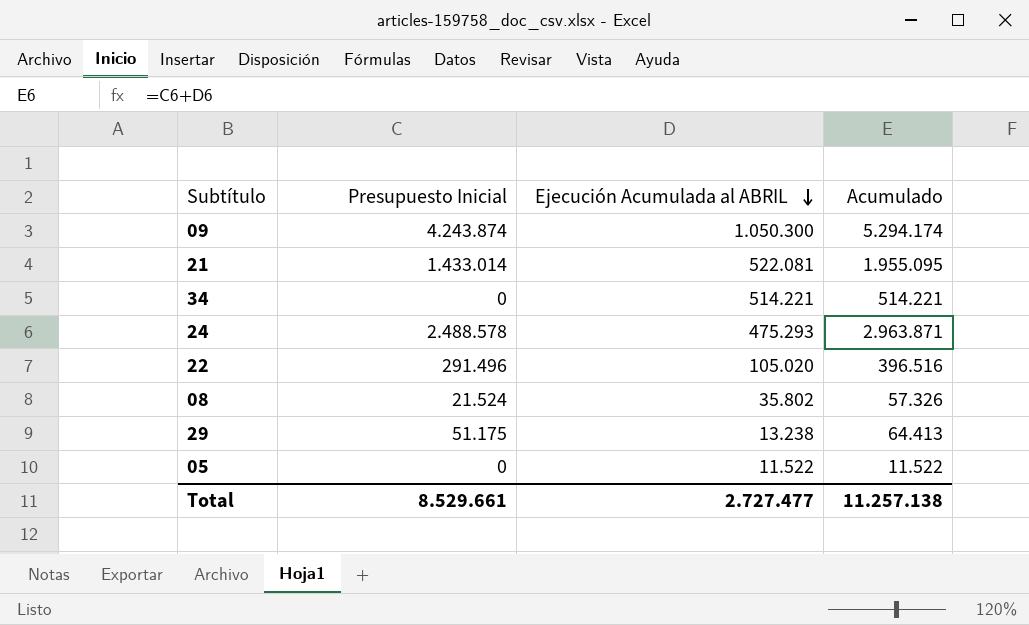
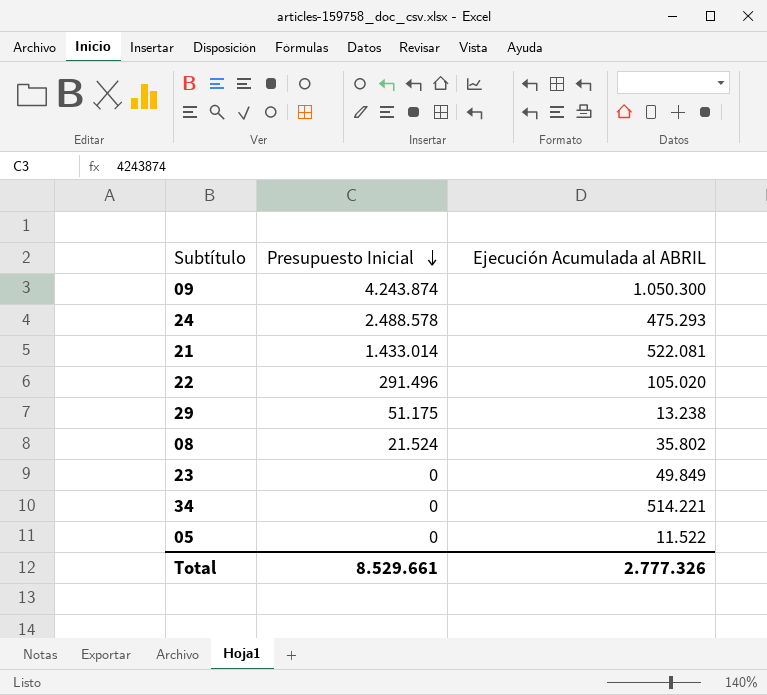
row order: Ejecución Acumulada al ABRIL descending -> Presupuesto Inicial descending
column Acumulado | formula: [Presupuesto Inicial] + [Ejecución Acumulada al ABRIL] -> none
row 23: none -> 0 | 49.849
Total | Ejecución Acumulada al ABRIL: 2.727.477 -> 2.777.326

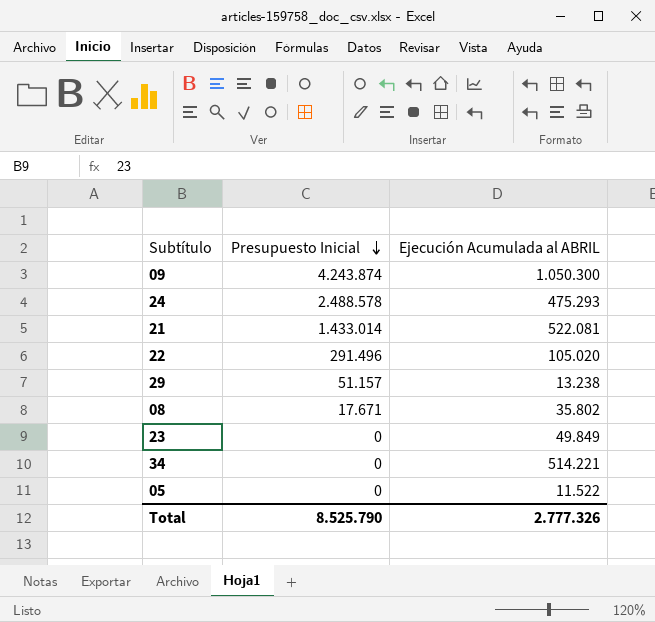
29 | Presupuesto Inicial: 51.175 -> 51.157
08 | Presupuesto Inicial: 21.524 -> 17.671
Total | Presupuesto Inicial: 8.529.661 -> 8.525.790

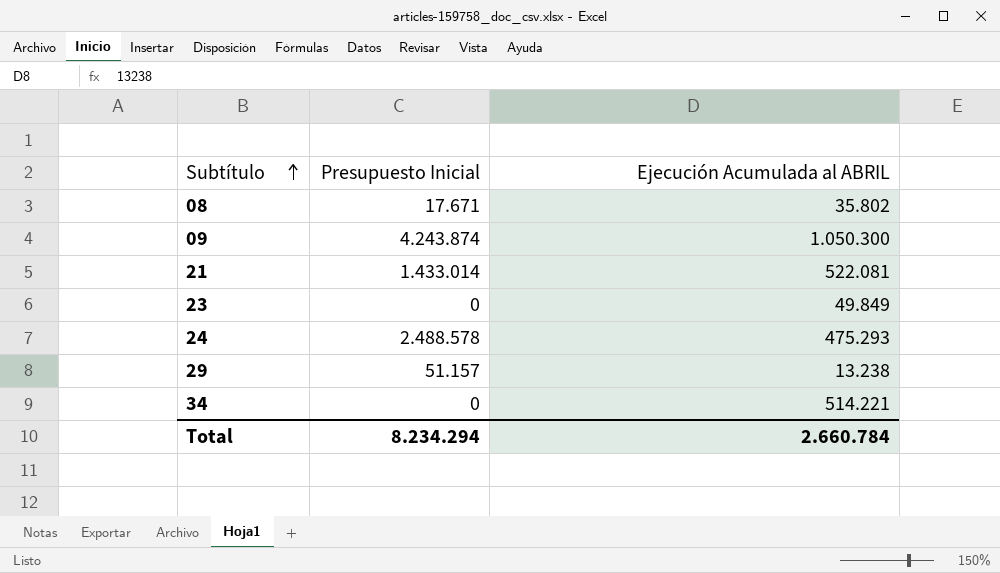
row order: Presupuesto Inicial descending -> Subtítulo ascending
row 22: 291.496 | 105.020 -> none
row 05: 0 | 11.522 -> none
Total | Presupuesto Inicial: 8.525.790 -> 8.234.294
Total | Ejecución Acumulada al ABRIL: 2.777.326 -> 2.660.784

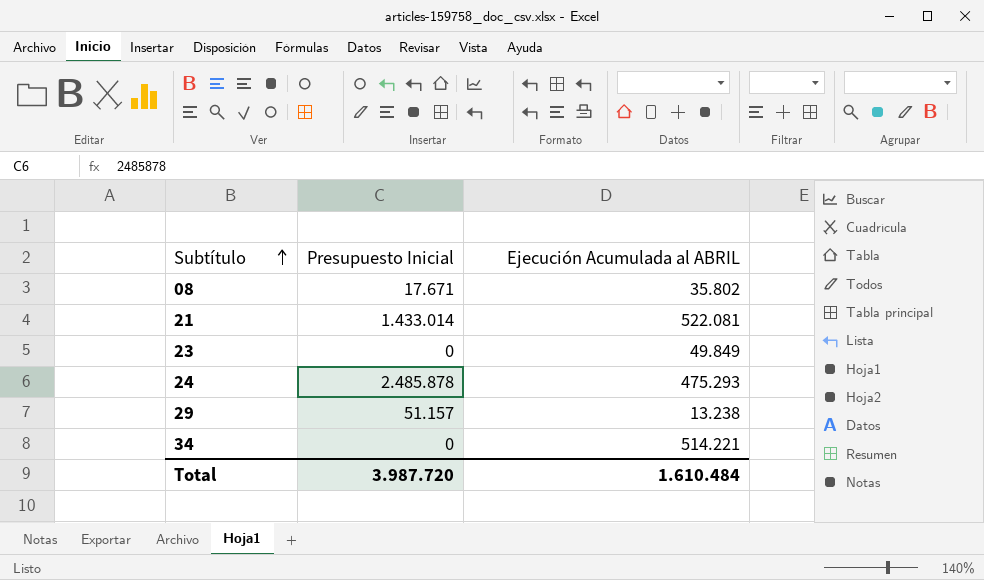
row 09: 4.243.874 | 1.050.300 -> none
24 | Presupuesto Inicial: 2.488.578 -> 2.485.878
Total | Presupuesto Inicial: 8.234.294 -> 3.987.720
Total | Ejecución Acumulada al ABRIL: 2.660.784 -> 1.610.484

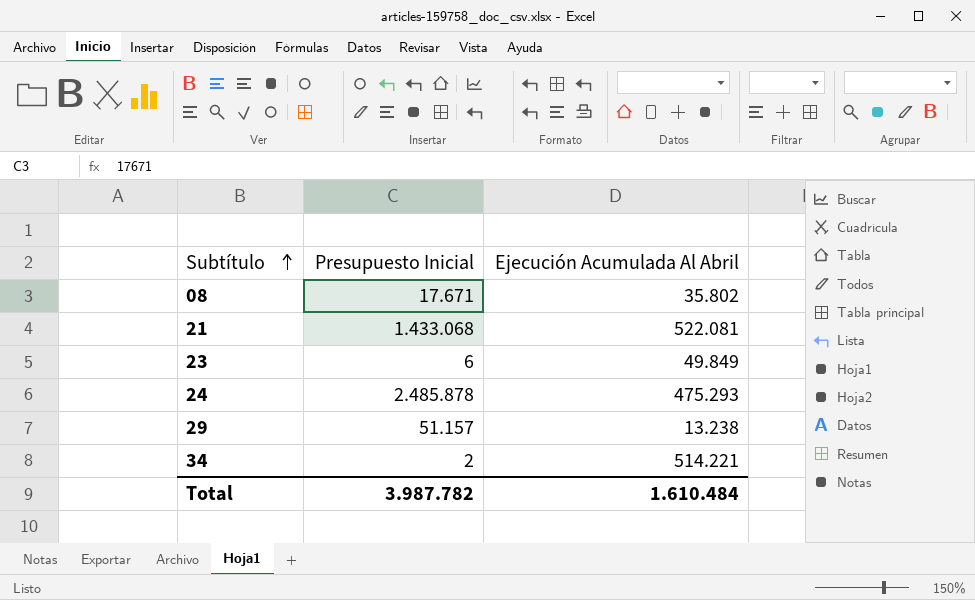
column name: Ejecución Acumulada al ABRIL -> Ejecución Acumulada Al Abril
21 | Presupuesto Inicial: 1.433.014 -> 1.433.068
23 | Presupuesto Inicial: 0 -> 6
34 | Presupuesto Inicial: 0 -> 2
Total | Presupuesto Inicial: 3.987.720 -> 3.987.782

